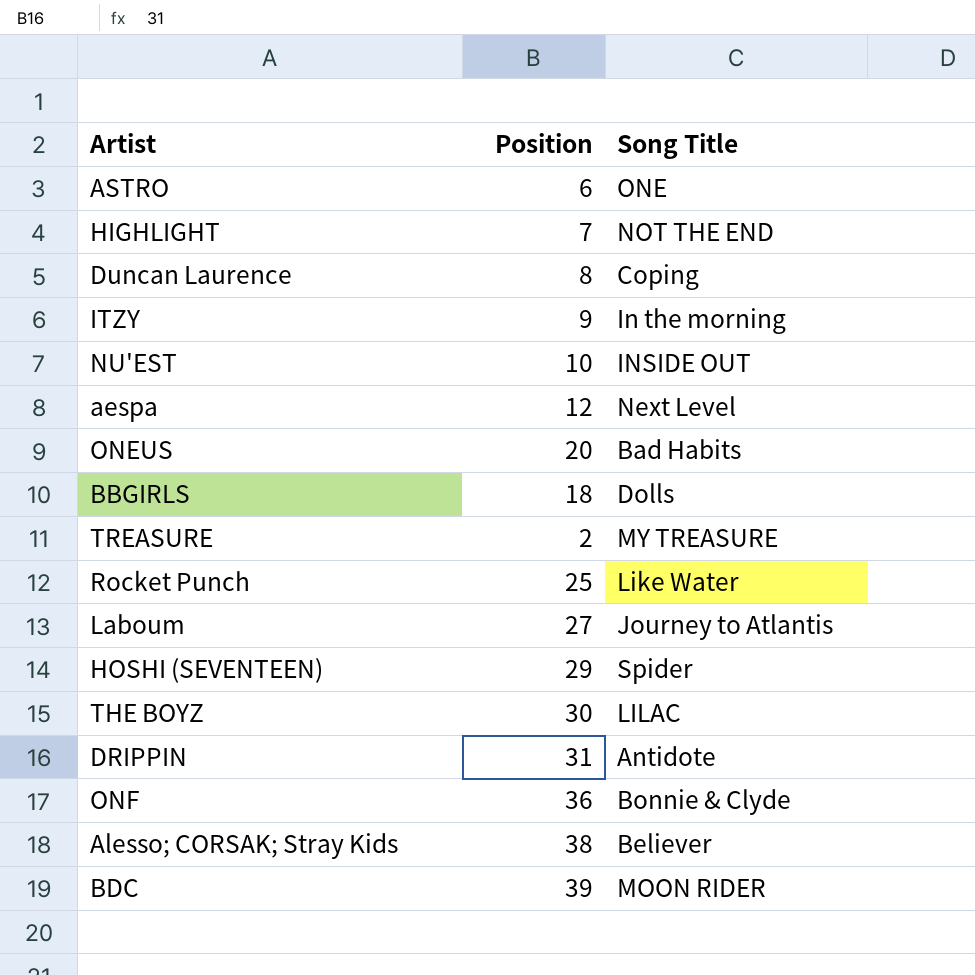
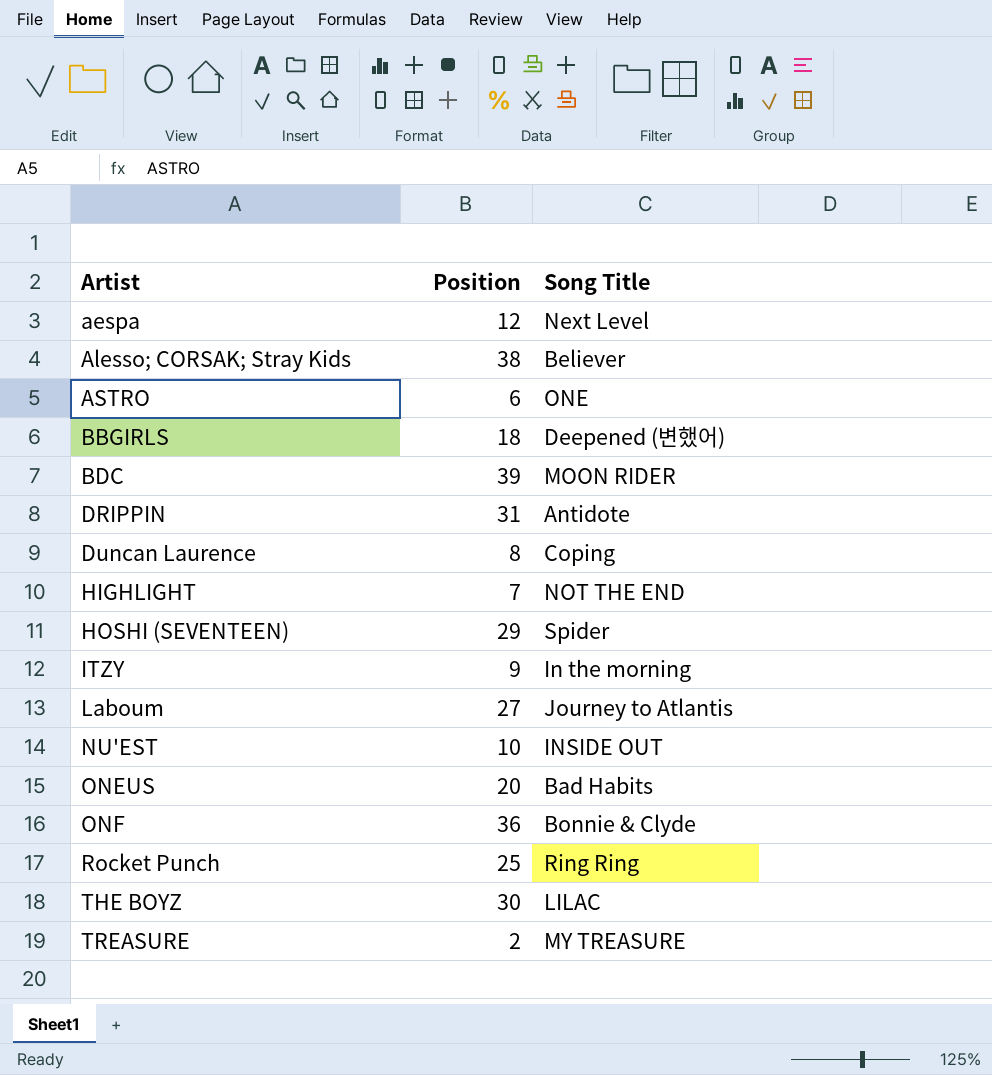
row order: none -> Artist ascending
BBGIRLS | Song Title: Dolls -> Deepened (변했어)
Rocket Punch | Song Title: Like Water -> Ring Ring

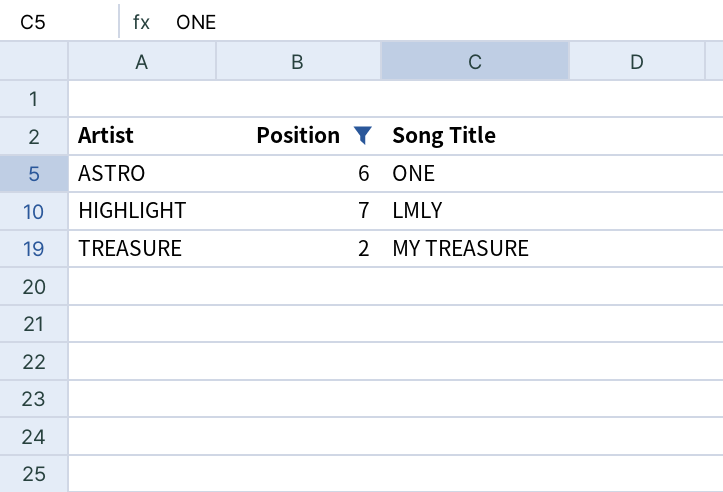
filter: none -> Position <= 7
HIGHLIGHT | Song Title: NOT THE END -> LMLY

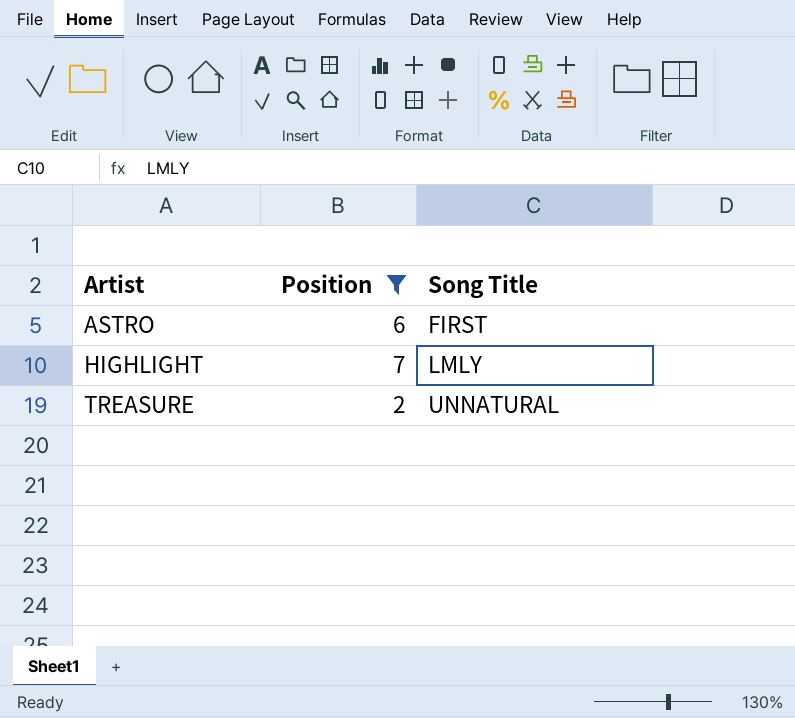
ASTRO | Song Title: ONE -> FIRST
TREASURE | Song Title: MY TREASURE -> UNNATURAL

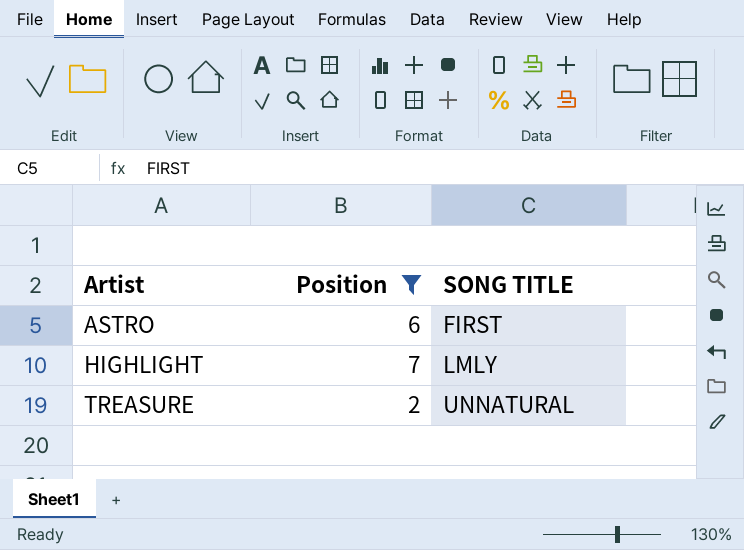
column name: Song Title -> SONG TITLE

